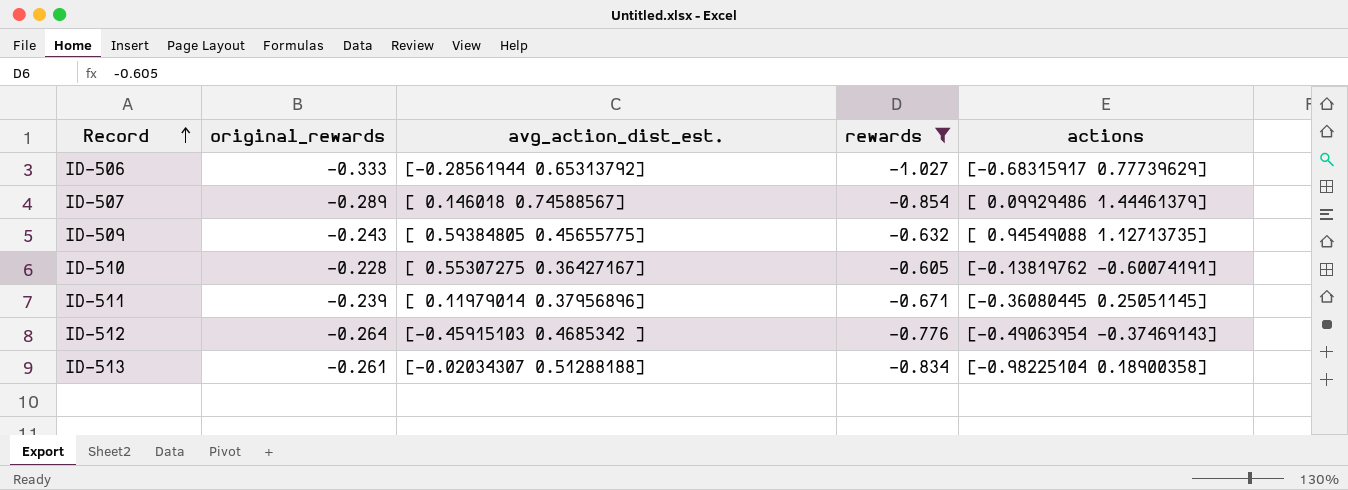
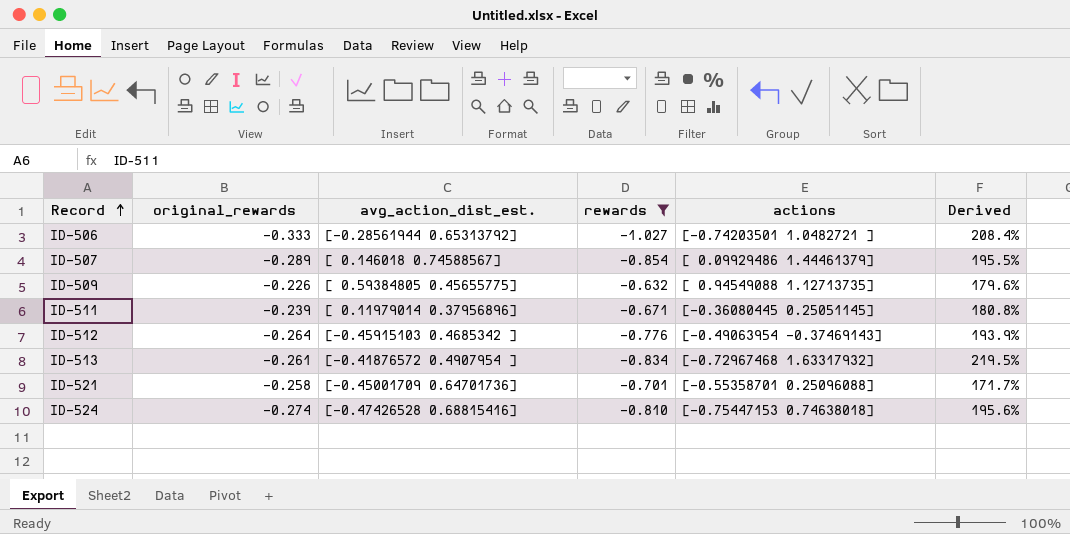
column Derived | formula: none -> ([rewards] - [original_rewards]) / [original_rewards]
row ID-510: -0.228 | [ 0.55307275 0.36427167] | -0.605 | [-0.13819762 -0.60074191] -> none
ID-506 | actions: [-0.68315917 0.77739629] -> [-0.74203501 1.0482721 ]
ID-509 | original_rewards: -0.243 -> -0.226
ID-513 | avg_action_dist_est.: [-0.02034307 0.51288188] -> [-0.41876572 0.4907954 ]
ID-513 | actions: [-0.98225104 0.18900358] -> [-0.72967468 1.63317932]
row ID-521: none -> -0.258 | [-0.45001709 0.64701736] | -0.701 | [-0.55358701 0.25096088] | 171.7%
row ID-524: none -> -0.274 | [-0.47426528 0.68815416] | -0.810 | [-0.75447153 0.74638018] | 195.6%

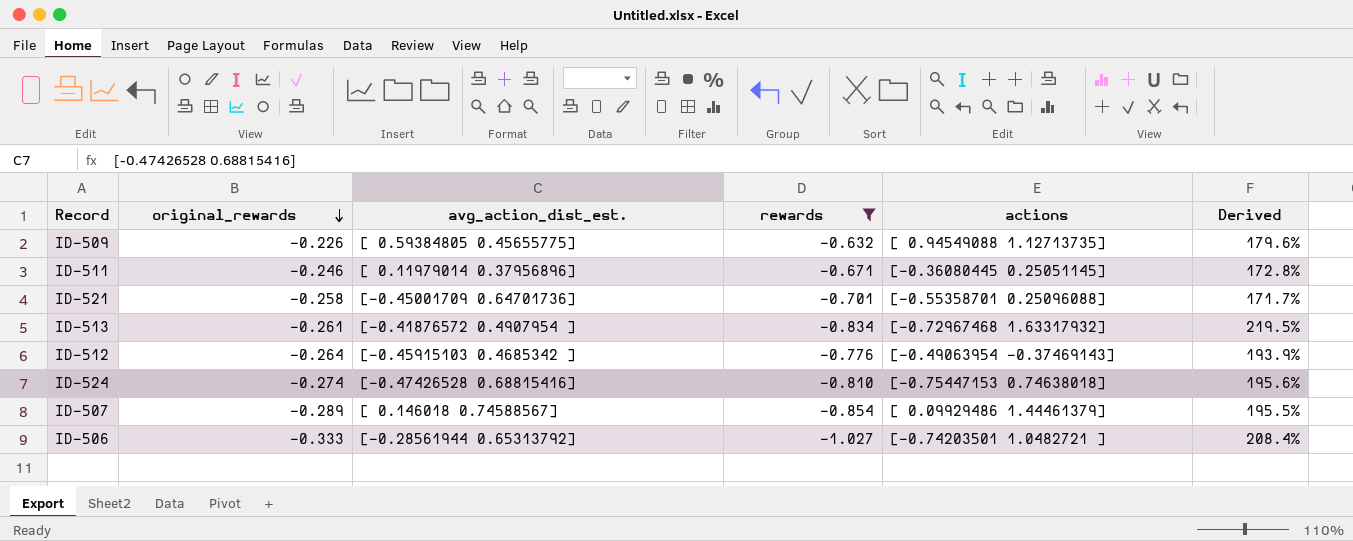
row order: Record ascending -> original_rewards descending
ID-511 | original_rewards: -0.239 -> -0.246
ID-511 | Derived: 180.8% -> 172.8%

